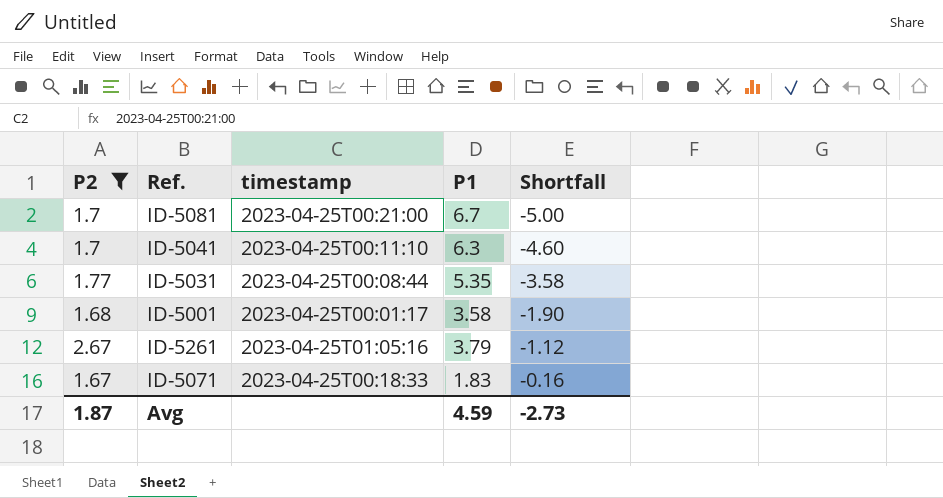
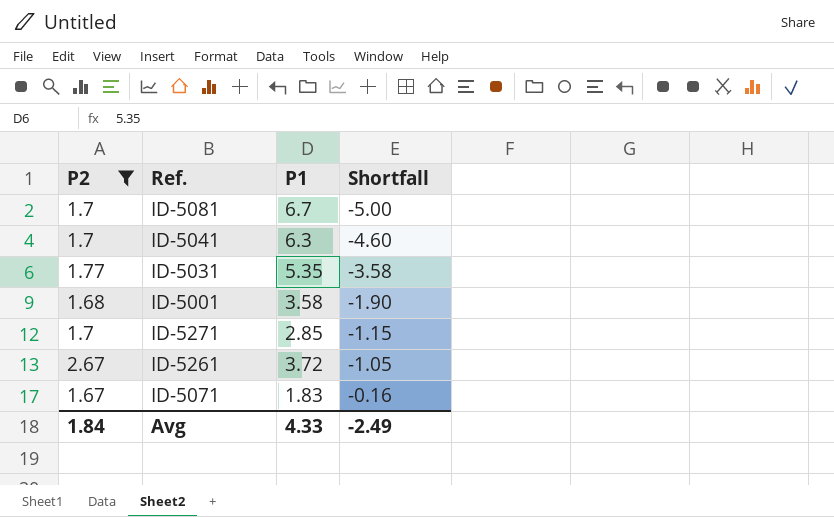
column timestamp | position: 3 -> none
row ID-5271: none -> 1.7 | 2.85 | -1.15
ID-5261 | P1: 3.79 -> 3.72
ID-5261 | Shortfall: -1.12 -> -1.05
Avg | P2: 1.87 -> 1.84
Avg | P1: 4.59 -> 4.33
Avg | Shortfall: -2.73 -> -2.49

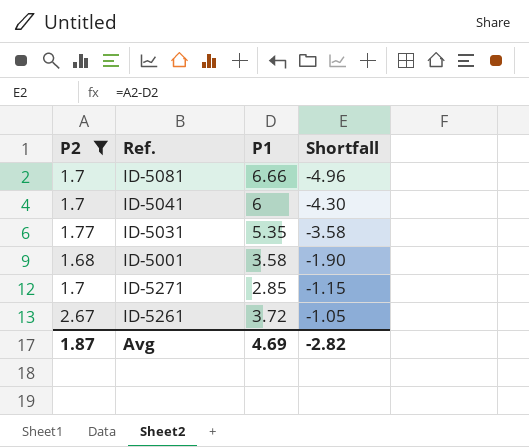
row ID-5071: 1.67 | 1.83 | -0.16 -> none
ID-5081 | P1: 6.7 -> 6.66
ID-5081 | Shortfall: -5.00 -> -4.96
ID-5041 | P1: 6.3 -> 6
ID-5041 | Shortfall: -4.60 -> -4.30
Avg | P2: 1.84 -> 1.87
Avg | P1: 4.33 -> 4.69
Avg | Shortfall: -2.49 -> -2.82

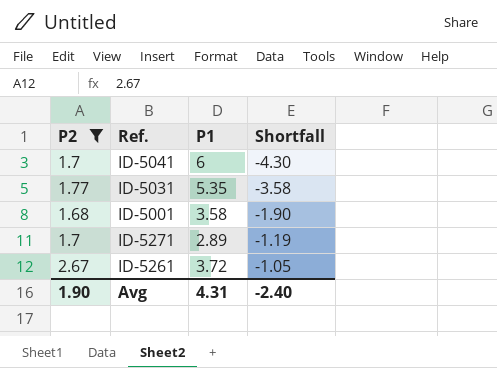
row ID-5081: 1.7 | 6.66 | -4.96 -> none
ID-5271 | P1: 2.85 -> 2.89
ID-5271 | Shortfall: -1.15 -> -1.19
Avg | P2: 1.87 -> 1.90
Avg | P1: 4.69 -> 4.31
Avg | Shortfall: -2.82 -> -2.40

